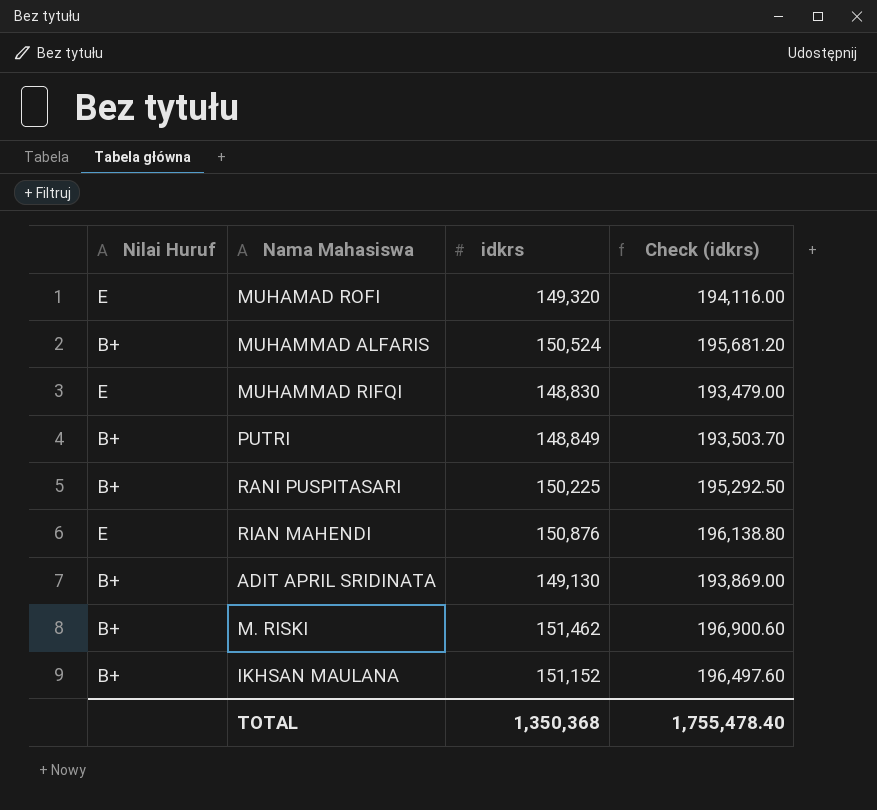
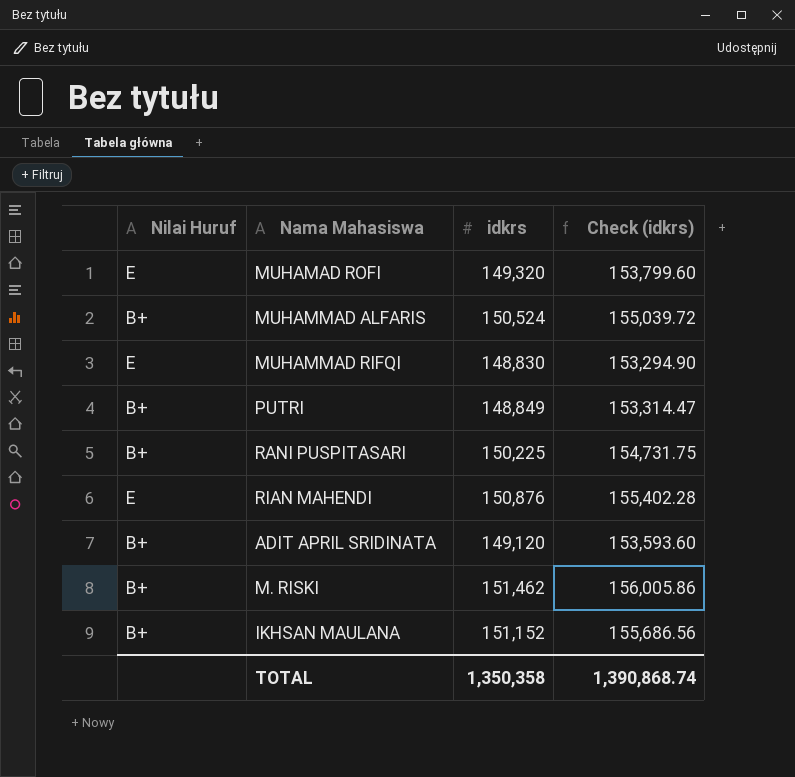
column Check (idkrs) | formula: [idkrs] * 1.3 -> [idkrs] * 1.03
ADIT APRIL SRIDINATA | idkrs: 149,130 -> 149,120
TOTAL | idkrs: 1,350,368 -> 1,350,358
TOTAL | Check (idkrs): 1,755,478.40 -> 1,390,868.74

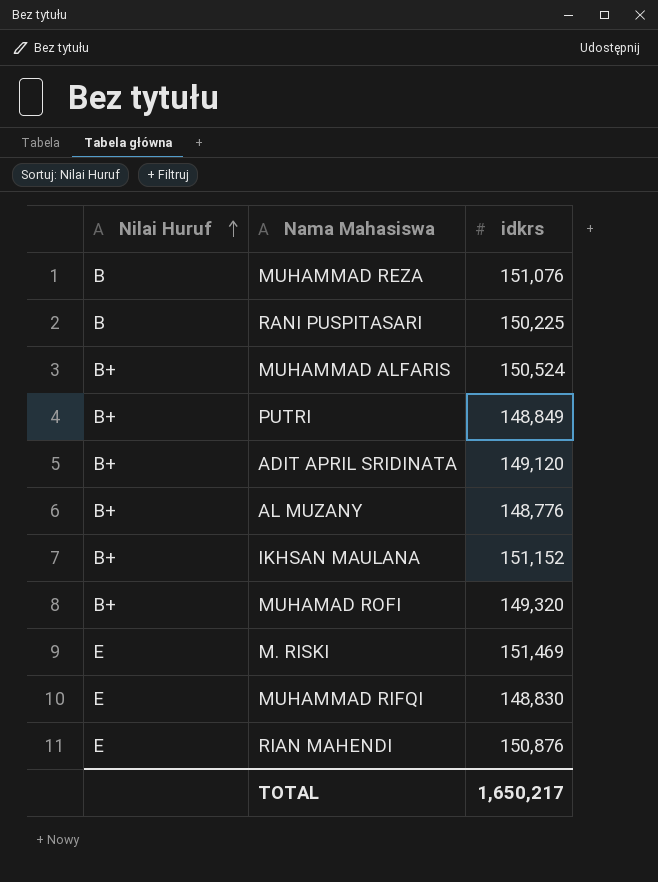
row order: none -> Nilai Huruf ascending
column Check (idkrs) | formula: [idkrs] * 1.03 -> none
row MUHAMMAD REZA: none -> B | 151,076
RANI PUSPITASARI | Nilai Huruf: B+ -> B
row AL MUZANY: none -> B+ | 148,776
MUHAMAD ROFI | Nilai Huruf: E -> B+
M. RISKI | Nilai Huruf: B+ -> E
M. RISKI | idkrs: 151,462 -> 151,469
TOTAL | idkrs: 1,350,358 -> 1,650,217

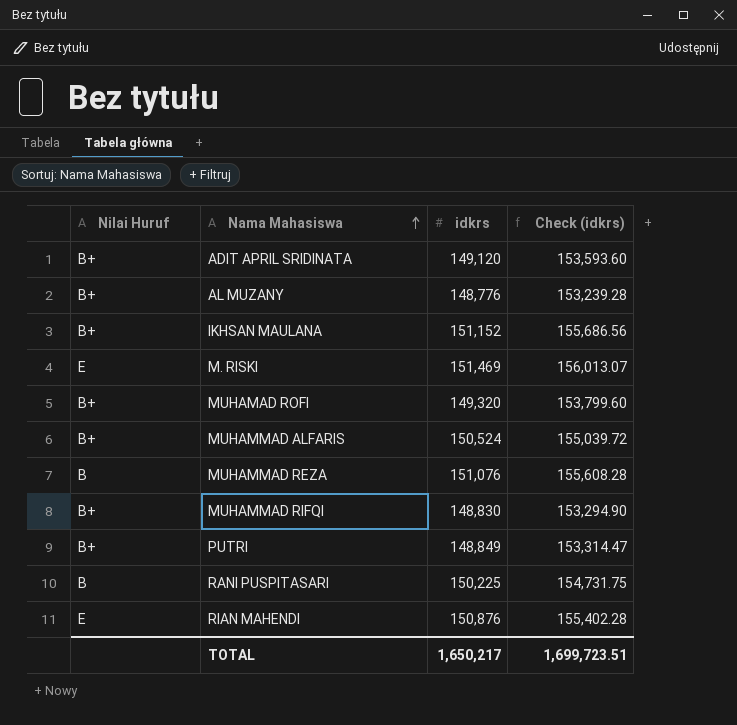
row order: Nilai Huruf ascending -> Nama Mahasiswa ascending
column Check (idkrs) | formula: none -> [idkrs] * 1.03
MUHAMMAD RIFQI | Nilai Huruf: E -> B+

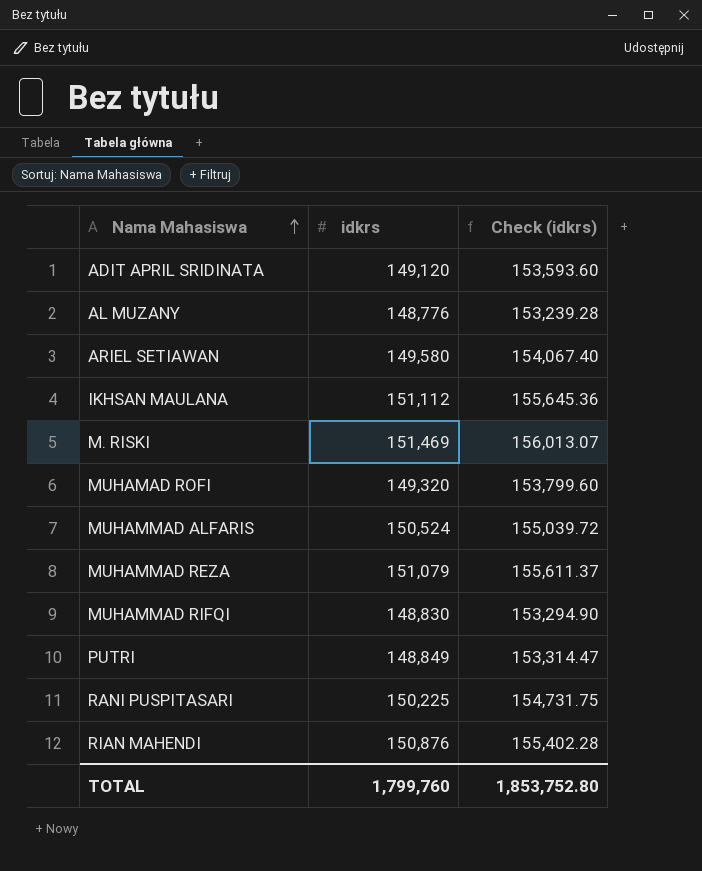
column Nilai Huruf | position: 1 -> none
row ARIEL SETIAWAN: none -> 149,580 | 154,067.40
IKHSAN MAULANA | idkrs: 151,152 -> 151,112
IKHSAN MAULANA | Check (idkrs): 155,686.56 -> 155,645.36
MUHAMMAD REZA | idkrs: 151,076 -> 151,079
MUHAMMAD REZA | Check (idkrs): 155,608.28 -> 155,611.37
TOTAL | idkrs: 1,650,217 -> 1,799,760
TOTAL | Check (idkrs): 1,699,723.51 -> 1,853,752.80

